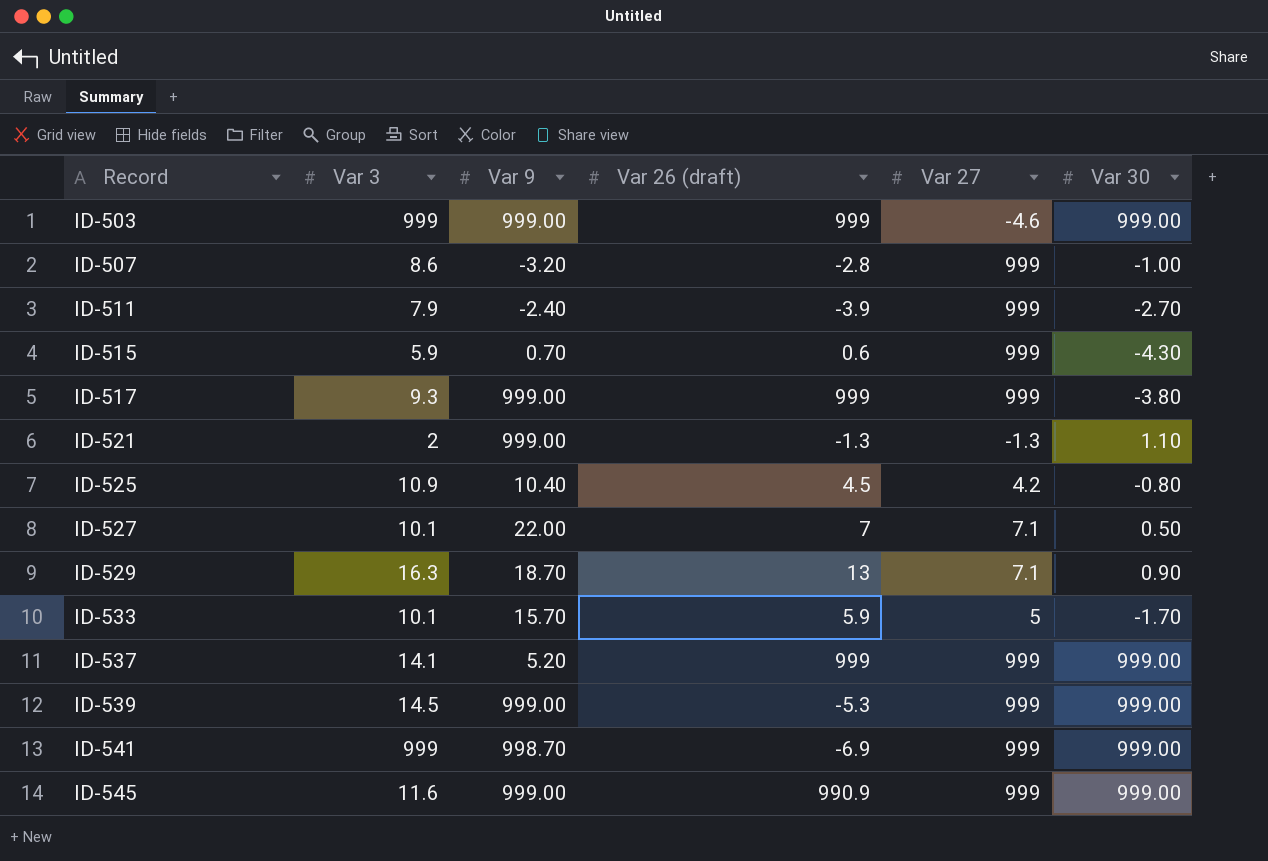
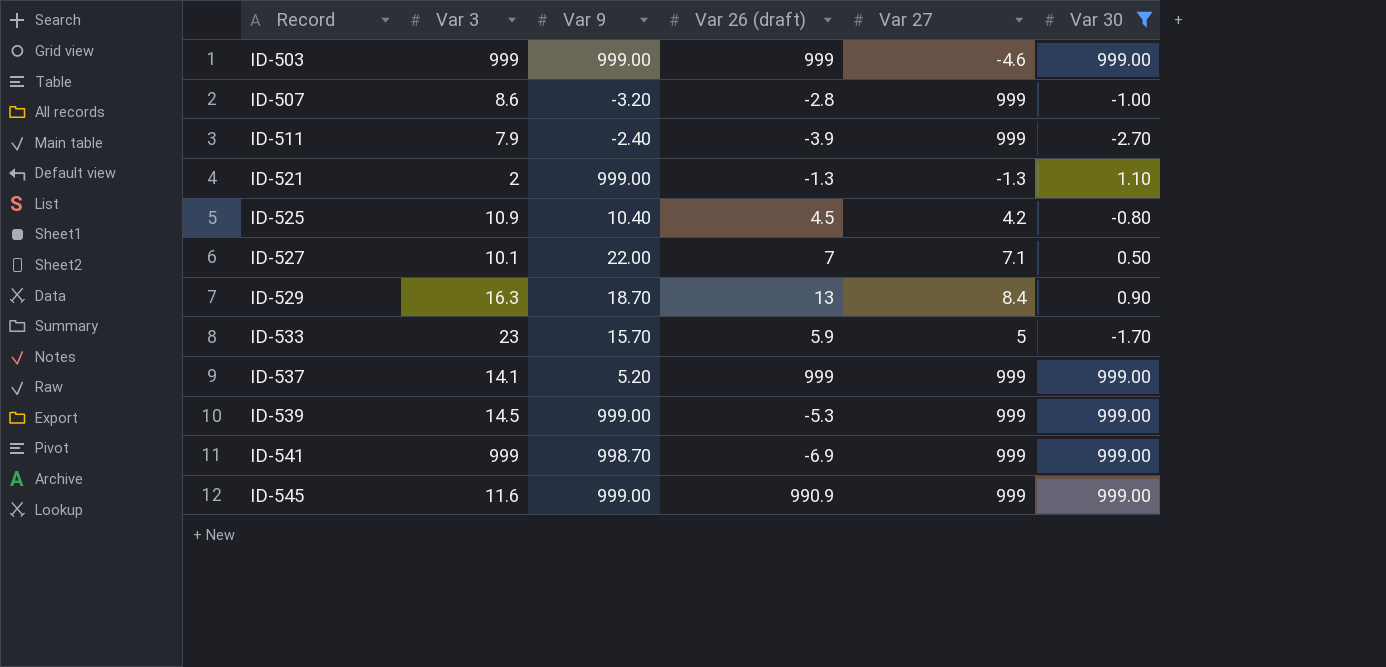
filter: none -> Var 30 >= -2.70
ID-529 | Var 27: 7.1 -> 8.4
ID-533 | Var 3: 10.1 -> 23

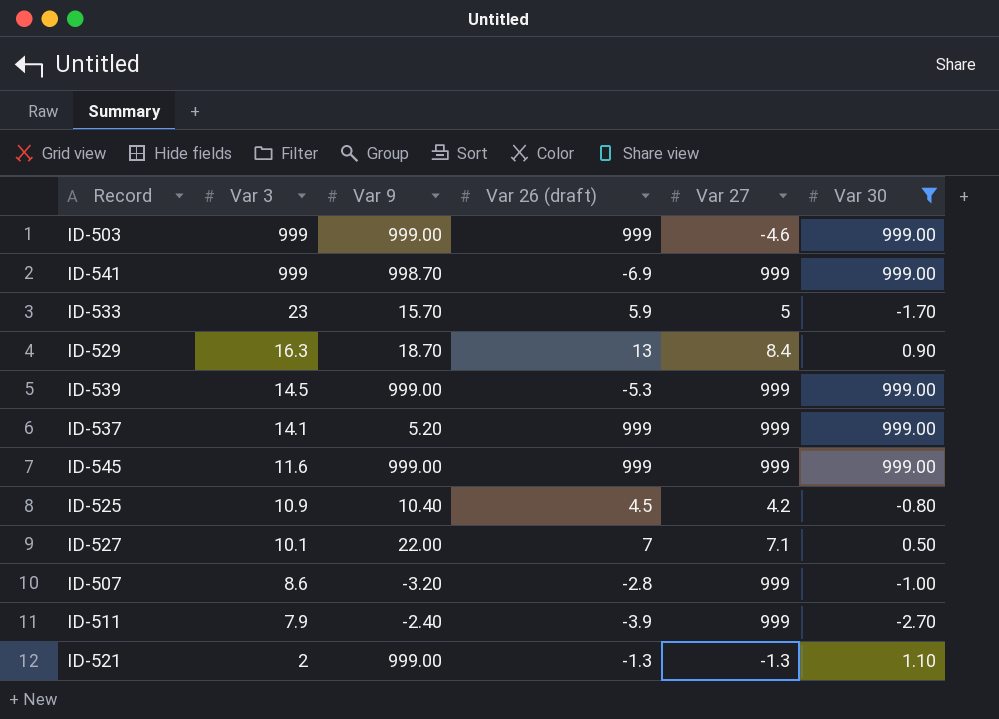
row order: Record ascending -> Var 3 descending
ID-545 | Var 26 (draft): 990.9 -> 999

